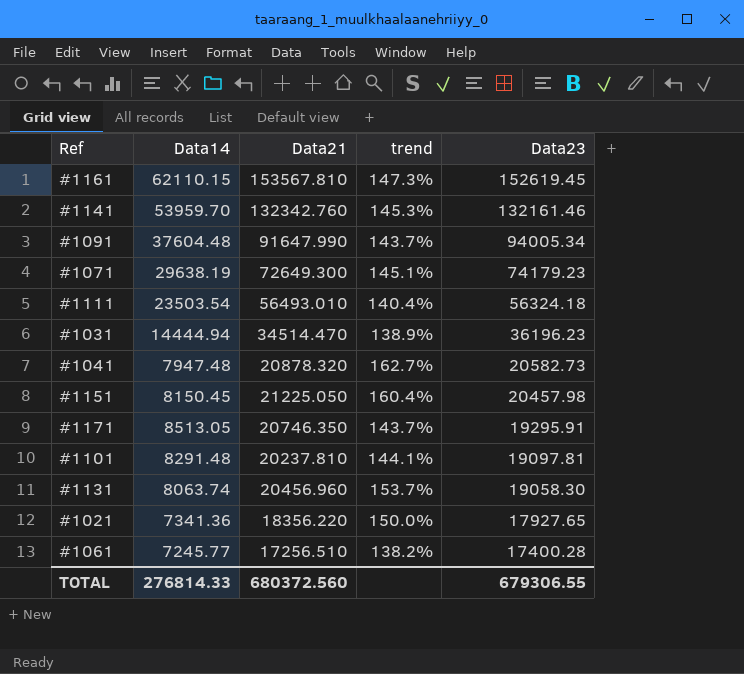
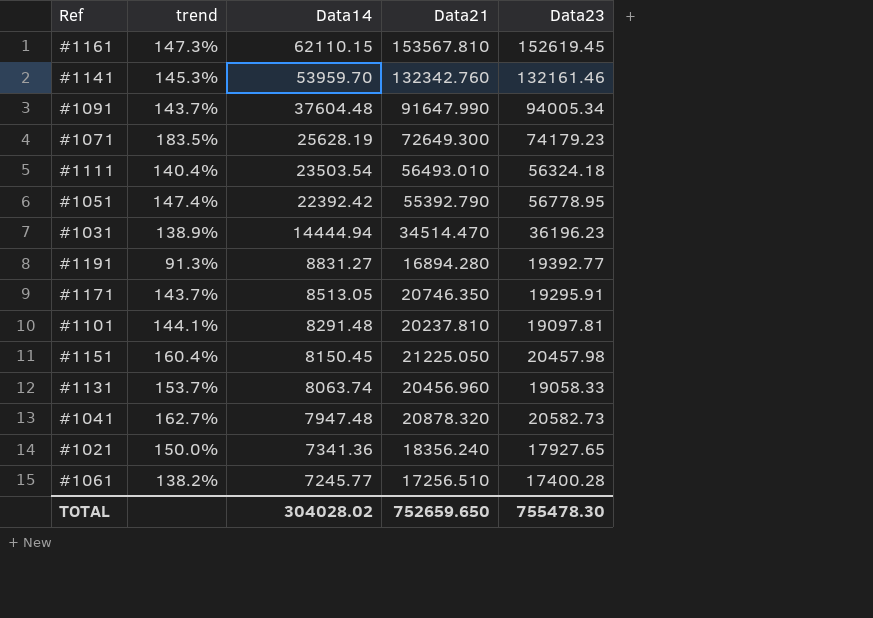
row order: Data23 descending -> Data14 descending
column trend | position: 4 -> 2
#1071 | trend: 145.1% -> 183.5%
#1071 | Data14: 29638.19 -> 25628.19
row #1051: none -> 147.4% | 22392.42 | 55392.790 | 56778.95
row #1191: none -> 91.3% | 8831.27 | 16894.280 | 19392.77
#1131 | Data23: 19058.30 -> 19058.33
#1021 | Data21: 18356.220 -> 18356.240
TOTAL | Data14: 276814.33 -> 304028.02
TOTAL | Data21: 680372.560 -> 752659.650
TOTAL | Data23: 679306.55 -> 755478.30

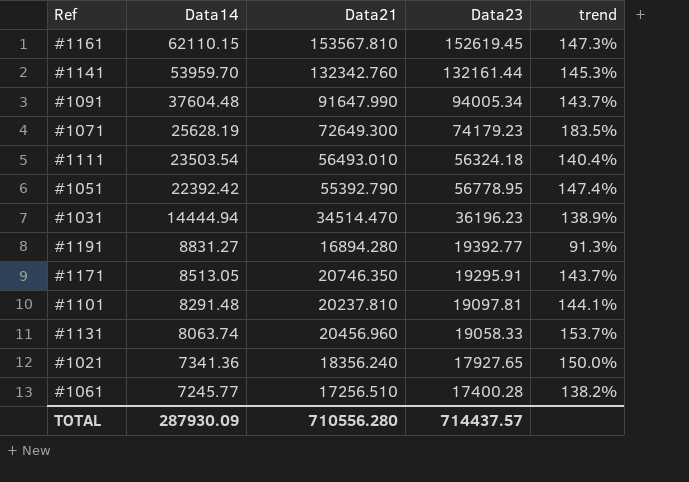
column trend | position: 2 -> 5
row #1151: 160.4% | 8150.45 | 21225.050 | 20457.98 -> none
row #1041: 162.7% | 7947.48 | 20878.320 | 20582.73 -> none
#1141 | Data23: 132161.46 -> 132161.44
TOTAL | Data14: 304028.02 -> 287930.09
TOTAL | Data21: 752659.650 -> 710556.280
TOTAL | Data23: 755478.30 -> 714437.57

